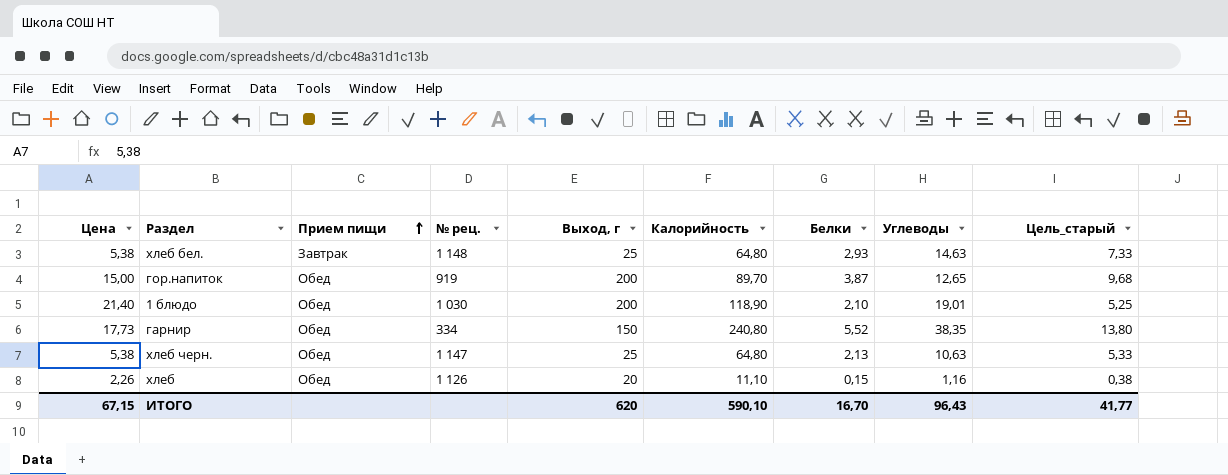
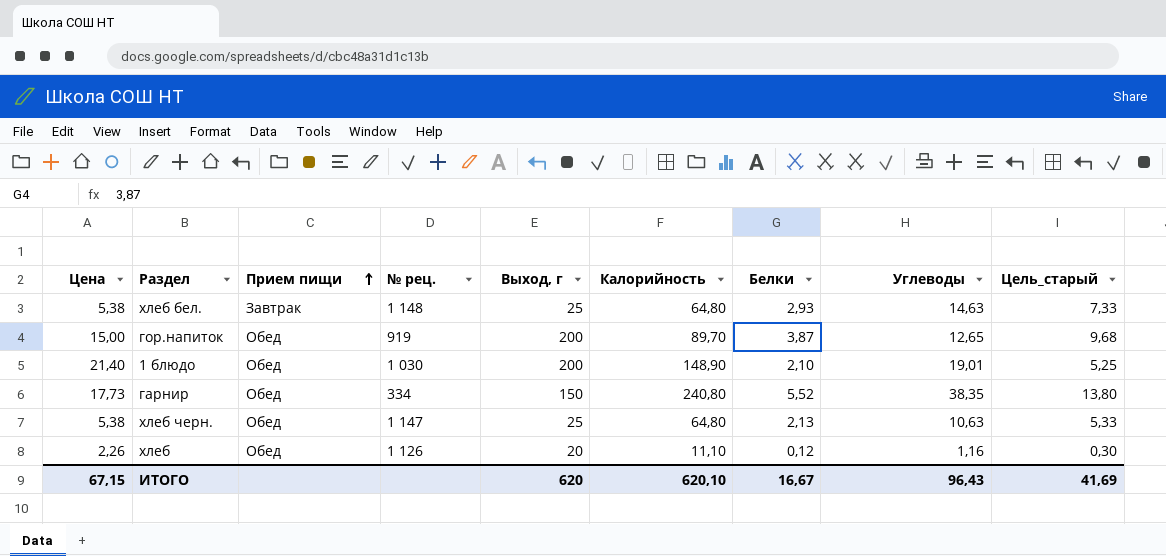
1 блюдо | Калорийность: 118,90 -> 148,90
хлеб | Белки: 0,15 -> 0,12
хлеб | Цель_старый: 0,38 -> 0,30
ИТОГО | Калорийность: 590,10 -> 620,10
ИТОГО | Белки: 16,70 -> 16,67
ИТОГО | Цель_старый: 41,77 -> 41,69

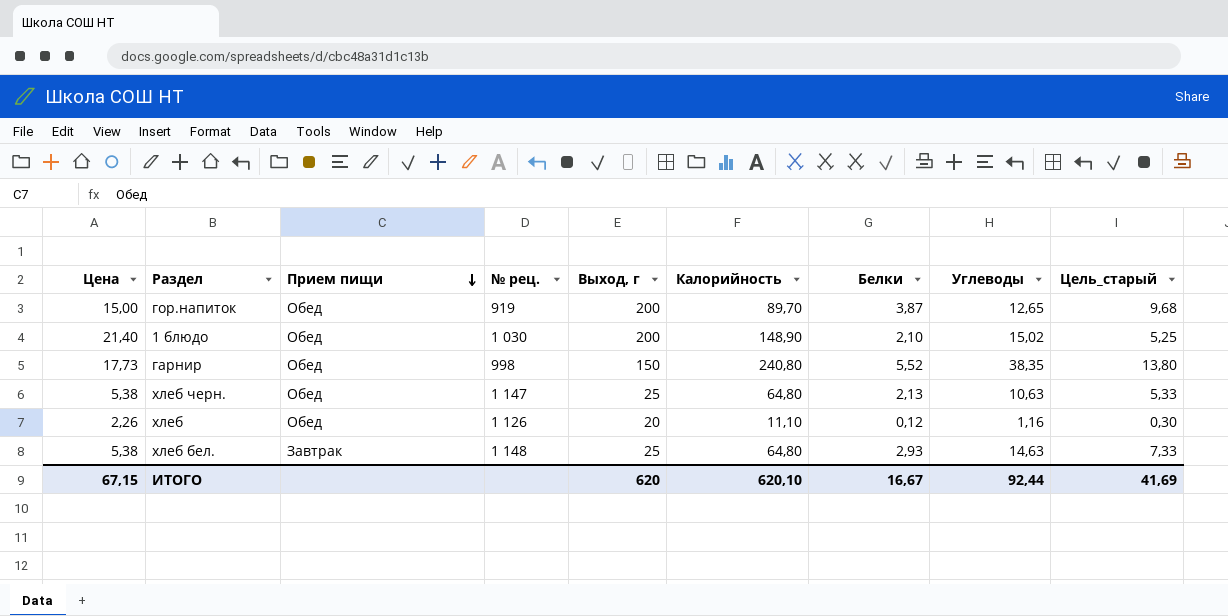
row order: Прием пищи ascending -> Прием пищи descending
1 блюдо | Углеводы: 19,01 -> 15,02
гарнир | № рец.: 334 -> 998
ИТОГО | Углеводы: 96,43 -> 92,44

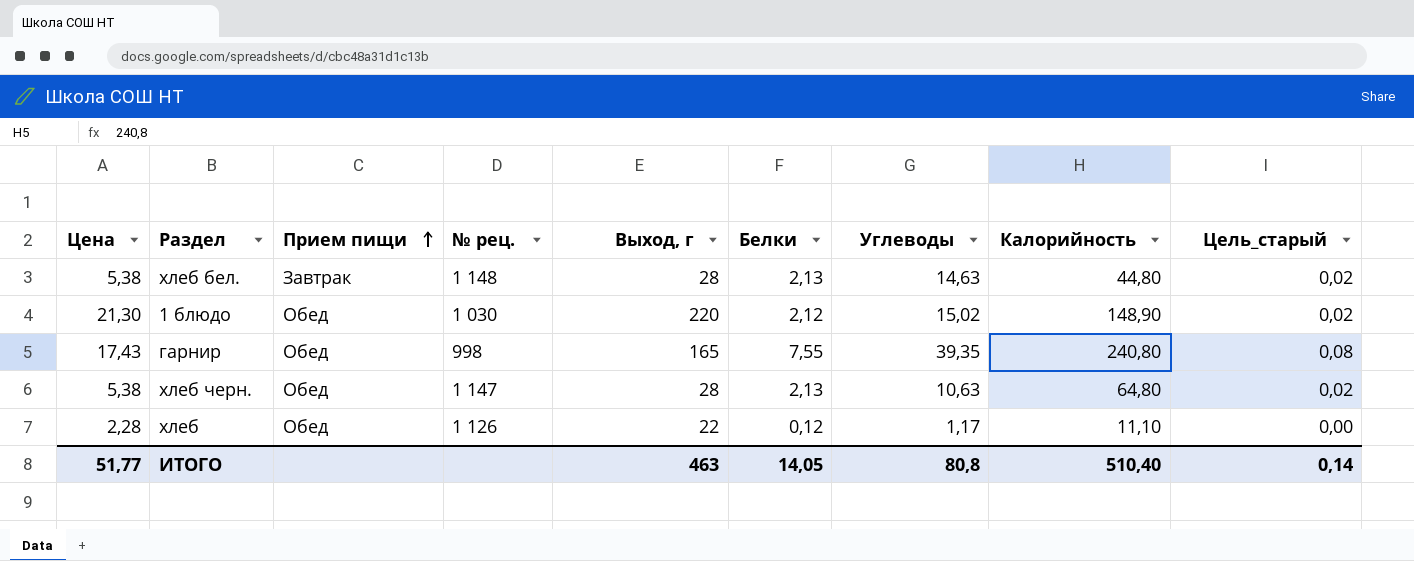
row order: Прием пищи descending -> Прием пищи ascending
column Калорийность | position: 6 -> 8
column Цель_старый | formula: [Белки] * 2,5 -> [Белки] * 0,01
row гор.напиток: 15,00 | Обед | 919 | 200 | 89,70 | 3,87 | 12,65 | 9,68 -> none
хлеб бел. | Выход, г: 25 -> 28
хлеб бел. | Белки: 2,93 -> 2,13
хлеб бел. | Калорийность: 64,80 -> 44,80
1 блюдо | Цена: 21,40 -> 21,30
1 блюдо | Выход, г: 200 -> 220
1 блюдо | Белки: 2,10 -> 2,12
гарнир | Цена: 17,73 -> 17,43
гарнир | Выход, г: 150 -> 165
гарнир | Белки: 5,52 -> 7,55
гарнир | Углеводы: 38,35 -> 39,35
хлеб черн. | Выход, г: 25 -> 28
хлеб | Цена: 2,26 -> 2,28
хлеб | Выход, г: 20 -> 22
хлеб | Углеводы: 1,16 -> 1,17
ИТОГО | Цена: 67,15 -> 51,77
ИТОГО | Выход, г: 620 -> 463
ИТОГО | Белки: 16,67 -> 14,05
ИТОГО | Углеводы: 92,44 -> 80,8
ИТОГО | Калорийность: 620,10 -> 510,40
ИТОГО | Цель_старый: 41,69 -> 0,14

